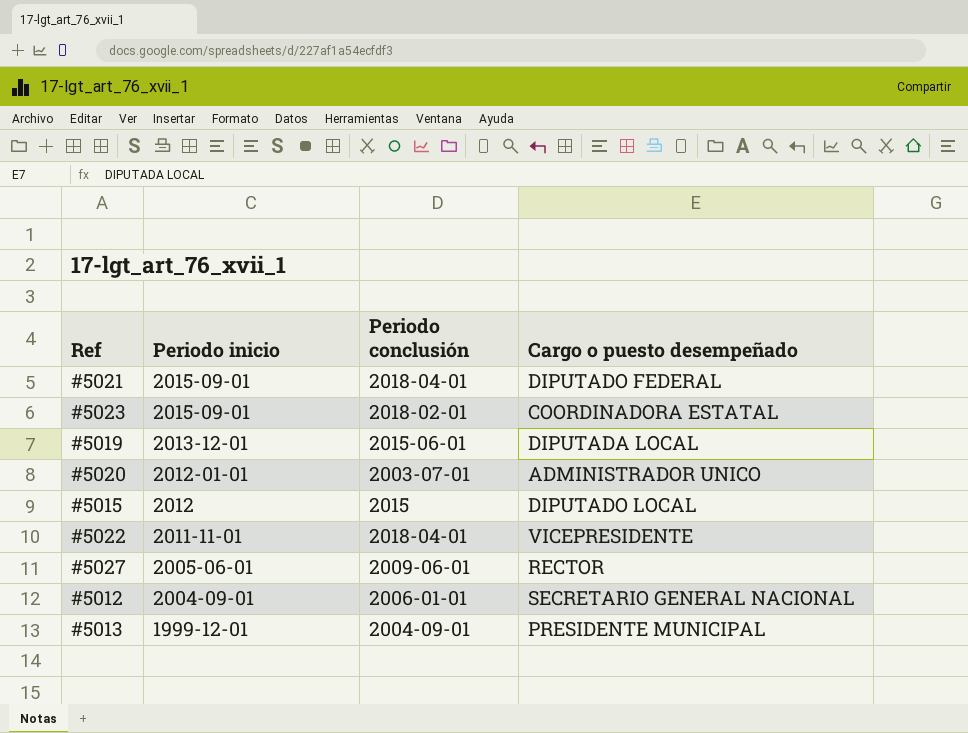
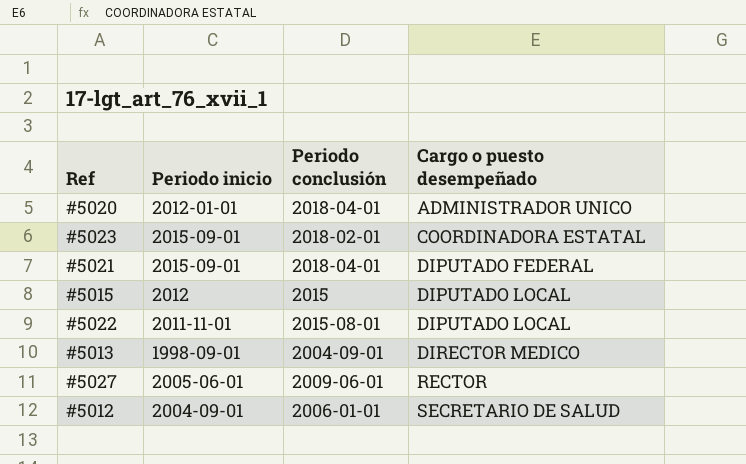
row order: Periodo inicio descending -> Cargo o puesto desempeñado ascending
row #5019: 2013-12-01 | 2015-06-01 | DIPUTADA LOCAL -> none
#5020 | Periodo conclusión: 2003-07-01 -> 2018-04-01
#5022 | Periodo conclusión: 2018-04-01 -> 2015-08-01
#5022 | Cargo o puesto desempeñado: VICEPRESIDENTE -> DIPUTADO LOCAL
#5013 | Periodo inicio: 1999-12-01 -> 1998-09-01
#5013 | Cargo o puesto desempeñado: PRESIDENTE MUNICIPAL -> DIRECTOR MEDICO
#5012 | Cargo o puesto desempeñado: SECRETARIO GENERAL NACIONAL -> SECRETARIO DE SALUD

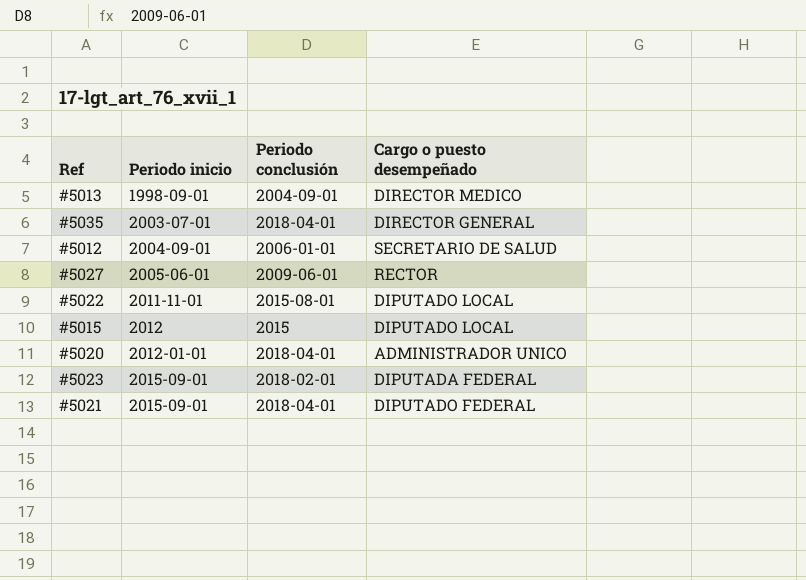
row order: Cargo o puesto desempeñado ascending -> Periodo inicio ascending
row #5035: none -> 2003-07-01 | 2018-04-01 | DIRECTOR GENERAL
#5023 | Cargo o puesto desempeñado: COORDINADORA ESTATAL -> DIPUTADA FEDERAL

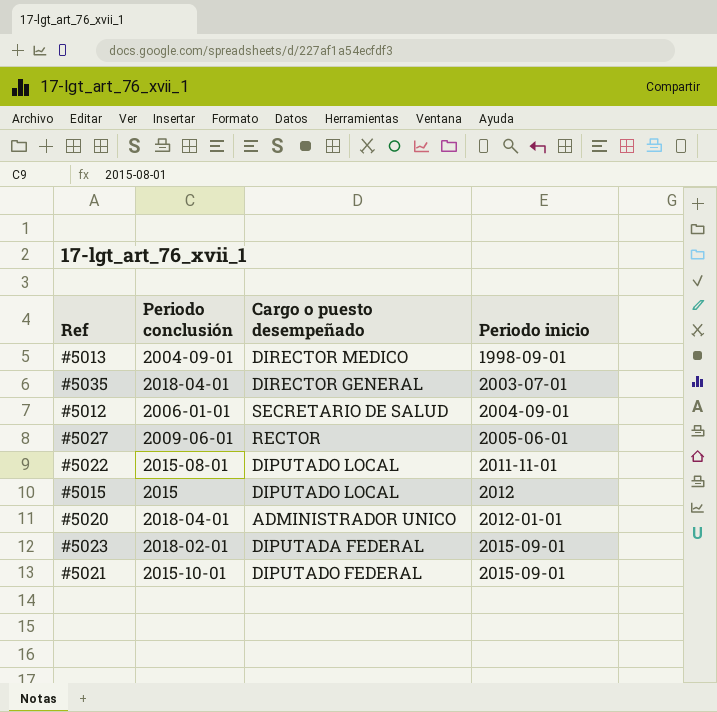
column Periodo inicio | position: 2 -> 4
#5021 | Periodo conclusión: 2018-04-01 -> 2015-10-01

